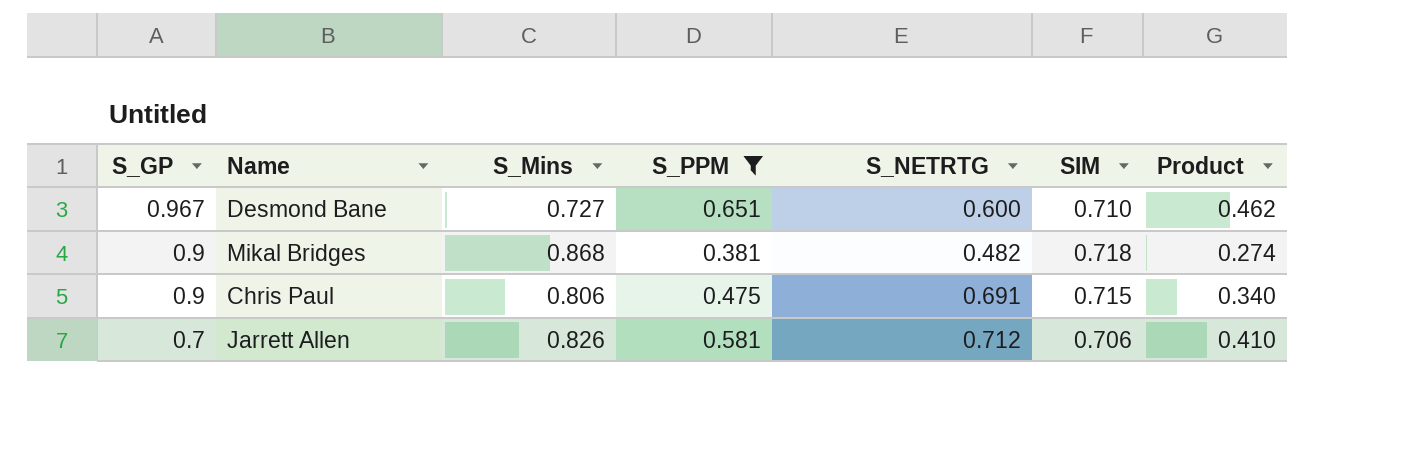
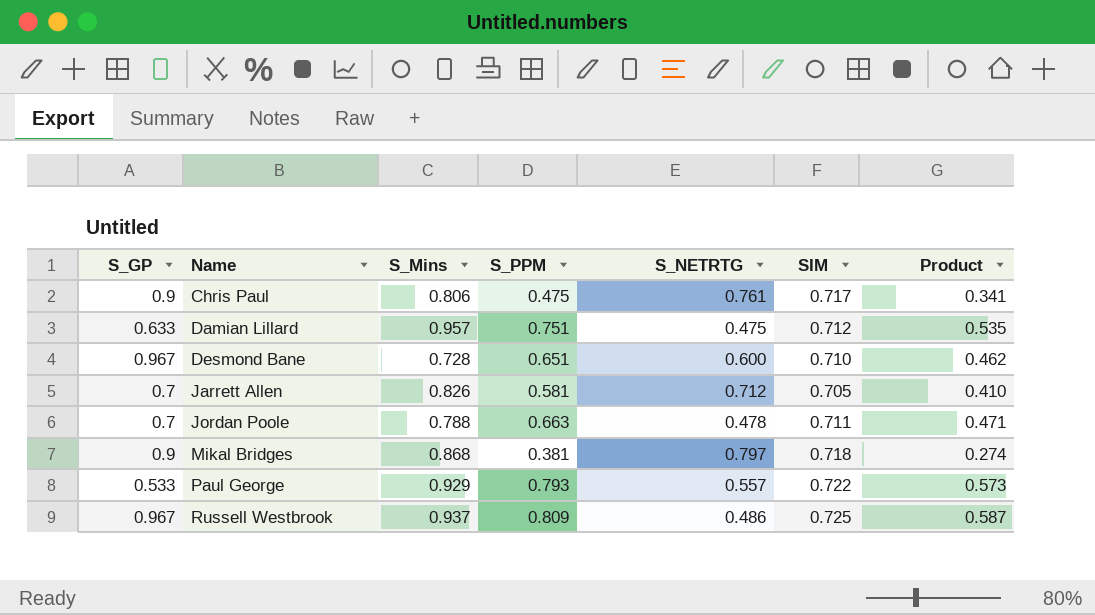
filter: S_PPM <= 0.651 -> none
row order: S_GP descending -> Name ascending
Chris Paul | S_NETRTG: 0.691 -> 0.761
Chris Paul | SIM: 0.715 -> 0.717
Chris Paul | Product: 0.340 -> 0.341
Desmond Bane | S_Mins: 0.727 -> 0.728
Jarrett Allen | SIM: 0.706 -> 0.705
Mikal Bridges | S_NETRTG: 0.482 -> 0.797

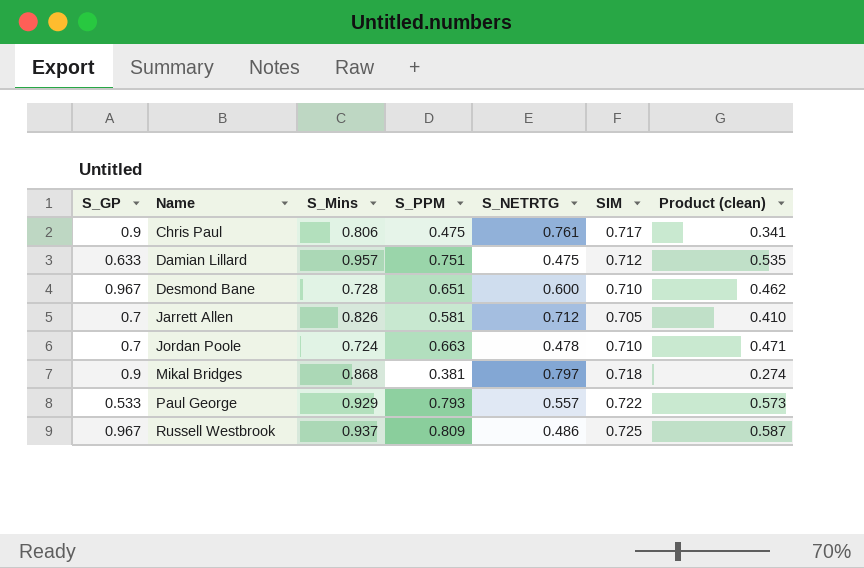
column name: Product -> Product (clean)
Jordan Poole | S_Mins: 0.788 -> 0.724
Jordan Poole | SIM: 0.711 -> 0.710

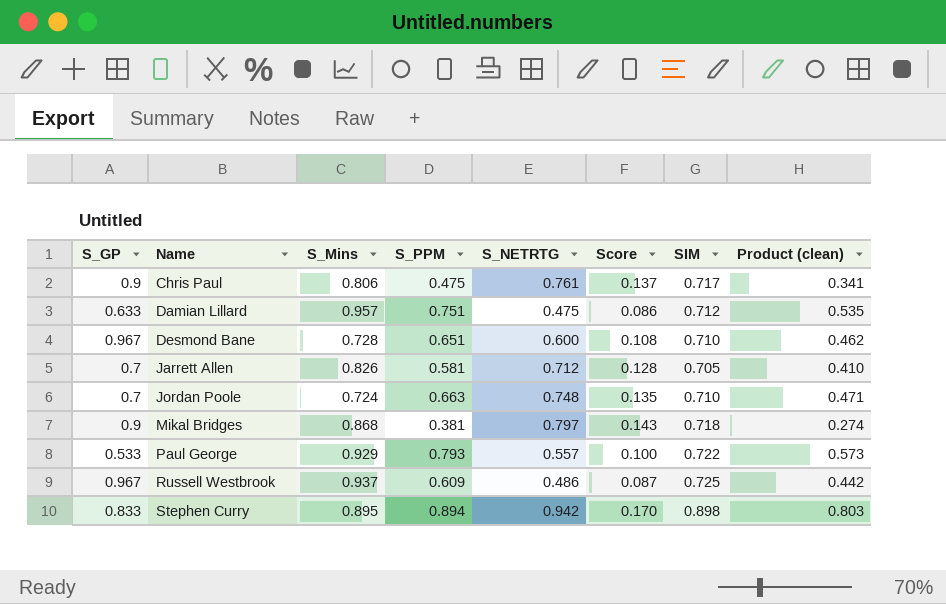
column Score | formula: none -> [S_NETRTG] * 0.18
Jordan Poole | S_NETRTG: 0.478 -> 0.748
Russell Westbrook | S_PPM: 0.809 -> 0.609
Russell Westbrook | Product (clean): 0.587 -> 0.442
row Stephen Curry: none -> 0.833 | 0.895 | 0.894 | 0.942 | 0.170 | 0.898 | 0.803

